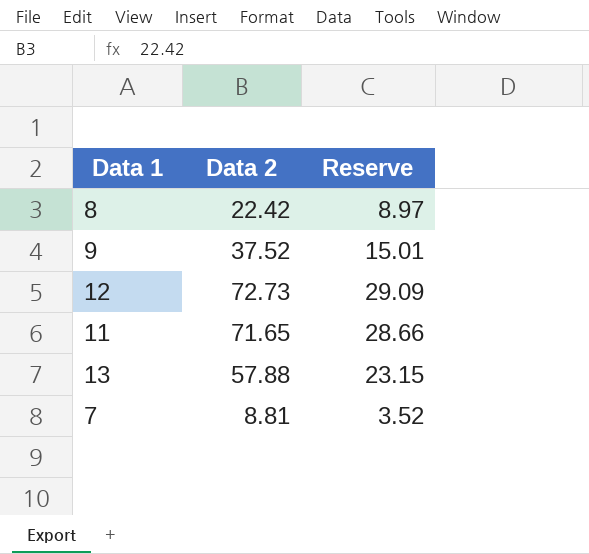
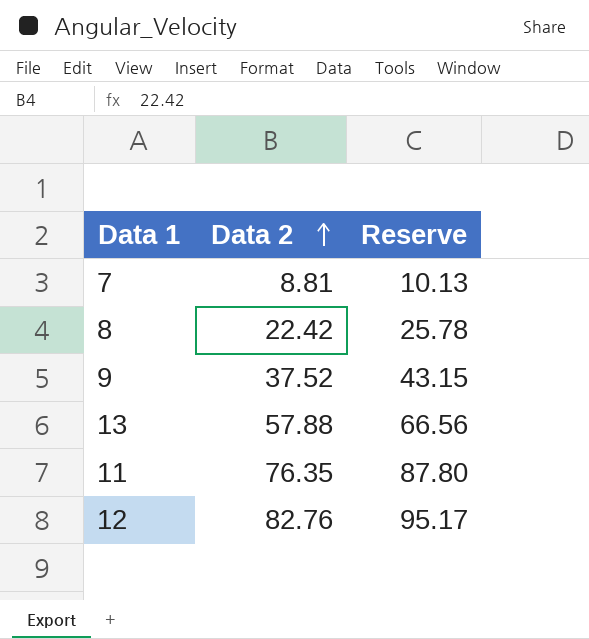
row order: none -> Data 2 ascending
column Reserve | formula: [Data 2] * 0.4 -> [Data 2] * 1.15
11 | Data 2: 71.65 -> 76.35
12 | Data 2: 72.73 -> 82.76

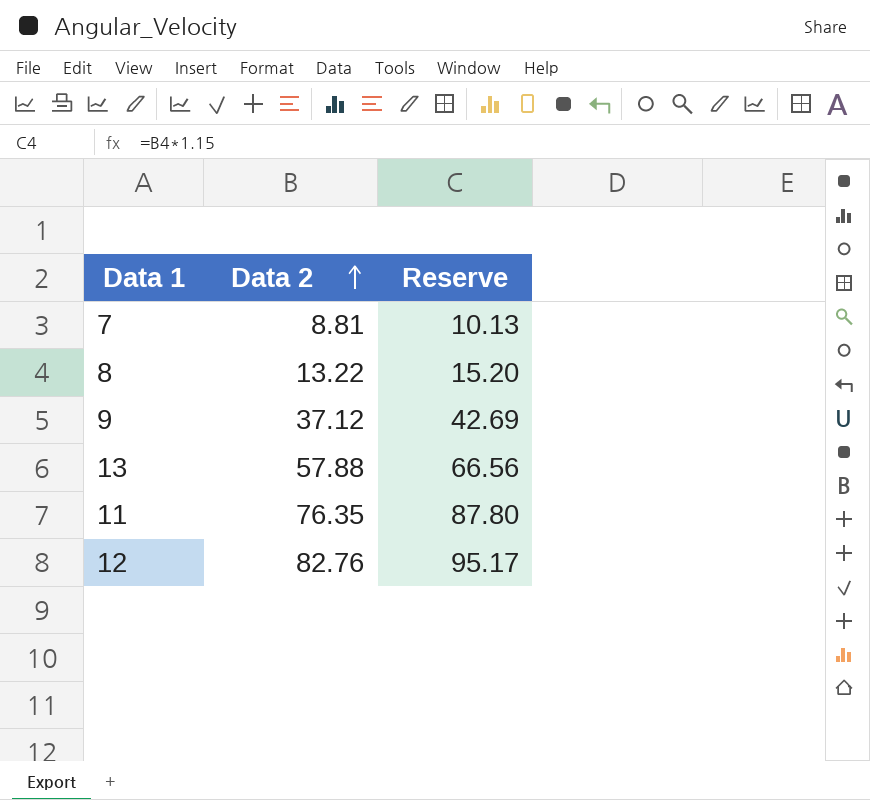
8 | Data 2: 22.42 -> 13.22
8 | Reserve: 25.78 -> 15.20
9 | Data 2: 37.52 -> 37.12
9 | Reserve: 43.15 -> 42.69

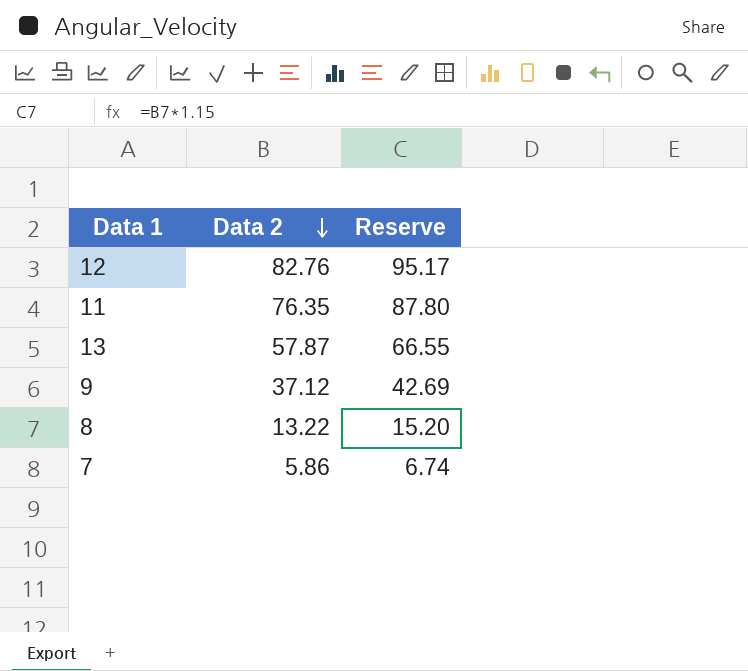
row order: Data 2 ascending -> Data 2 descending
13 | Data 2: 57.88 -> 57.87
13 | Reserve: 66.56 -> 66.55
7 | Data 2: 8.81 -> 5.86
7 | Reserve: 10.13 -> 6.74

